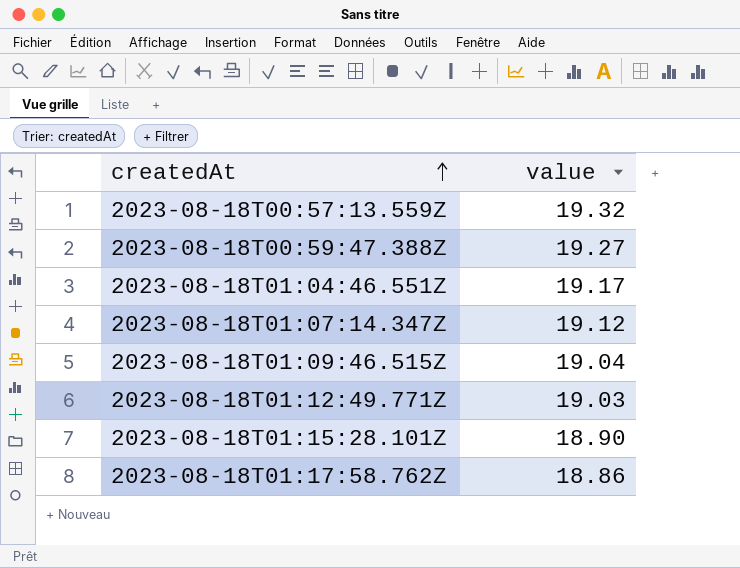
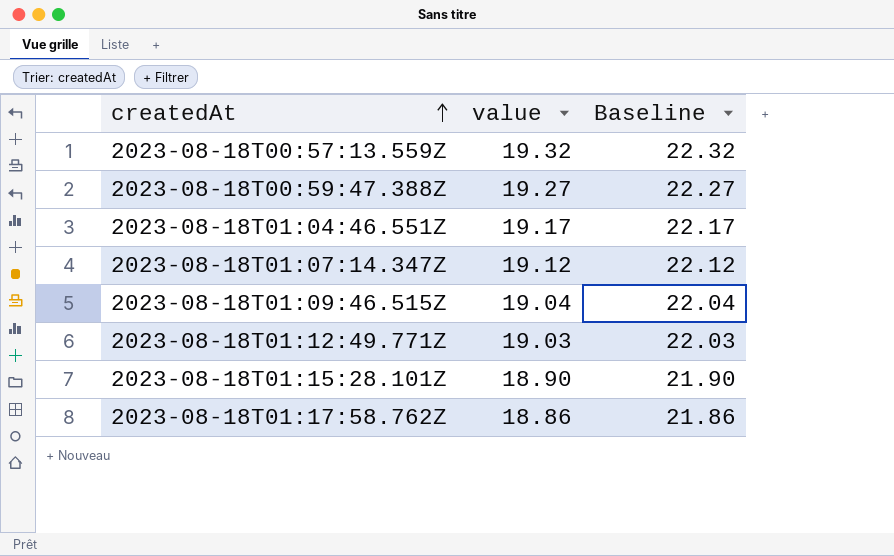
column Baseline | formula: none -> [value] + 3

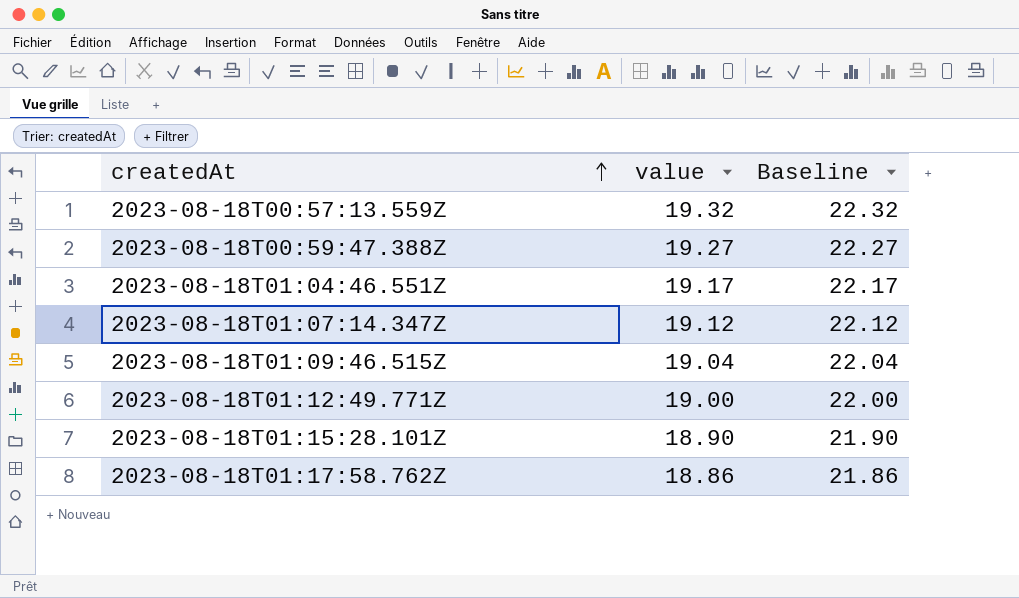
2023-08-18T01:12:49.771Z | value: 19.03 -> 19.00
2023-08-18T01:12:49.771Z | Baseline: 22.03 -> 22.00

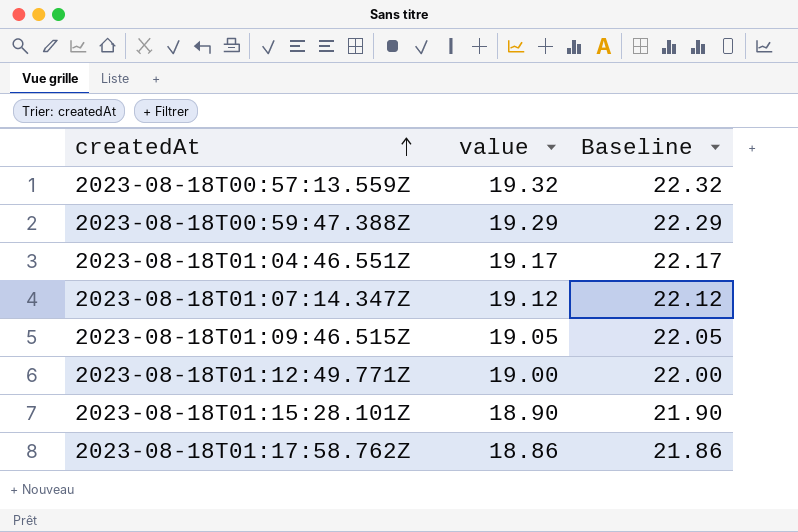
2023-08-18T00:59:47.388Z | value: 19.27 -> 19.29
2023-08-18T00:59:47.388Z | Baseline: 22.27 -> 22.29
2023-08-18T01:09:46.515Z | value: 19.04 -> 19.05
2023-08-18T01:09:46.515Z | Baseline: 22.04 -> 22.05

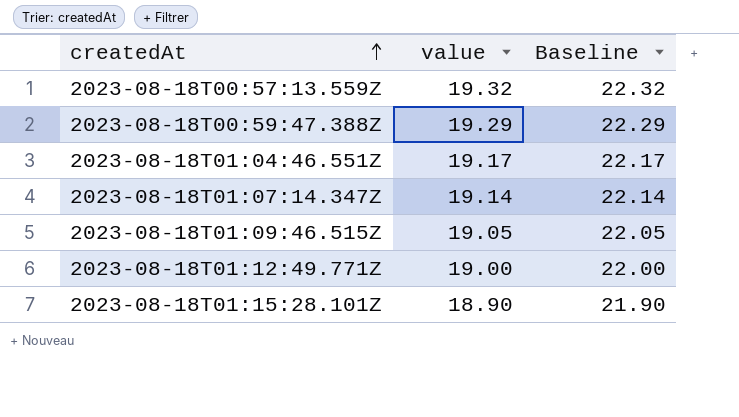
row 2023-08-18T01:17:58.762Z: 18.86 | 21.86 -> none
2023-08-18T01:07:14.347Z | value: 19.12 -> 19.14
2023-08-18T01:07:14.347Z | Baseline: 22.12 -> 22.14

